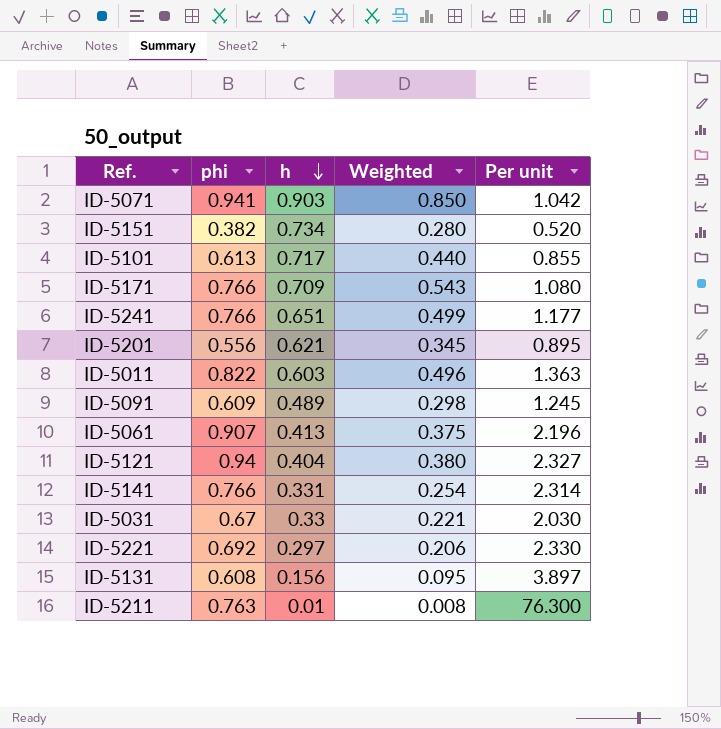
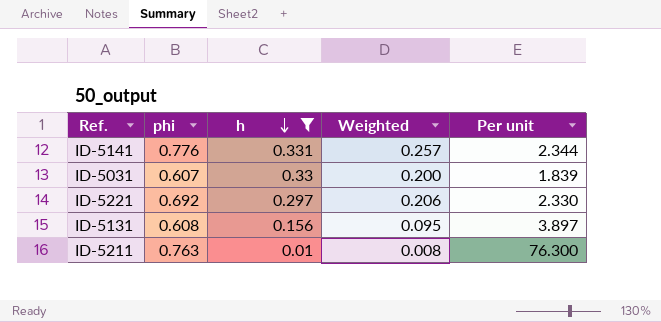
filter: none -> h <= 0.331
ID-5141 | phi: 0.766 -> 0.776
ID-5141 | Weighted: 0.254 -> 0.257
ID-5141 | Per unit: 2.314 -> 2.344
ID-5031 | phi: 0.67 -> 0.607
ID-5031 | Weighted: 0.221 -> 0.200
ID-5031 | Per unit: 2.030 -> 1.839

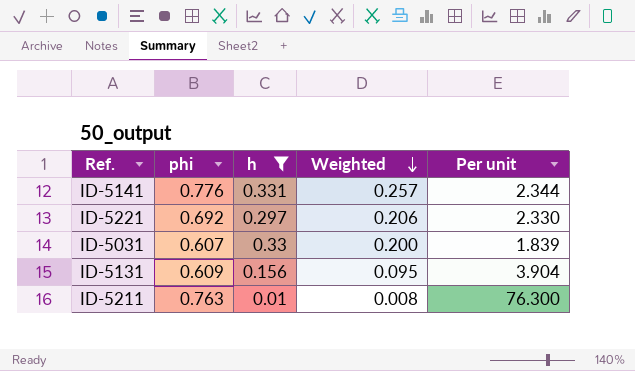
row order: h descending -> Weighted descending
ID-5131 | phi: 0.608 -> 0.609
ID-5131 | Per unit: 3.897 -> 3.904

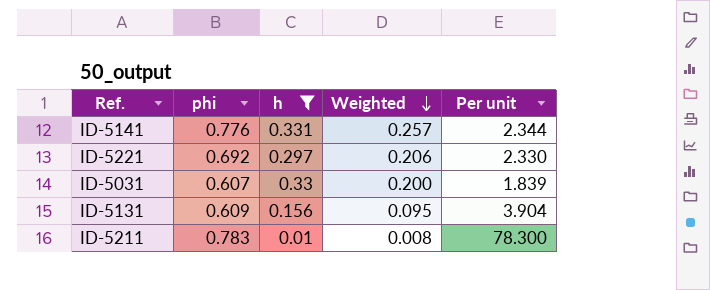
ID-5211 | phi: 0.763 -> 0.783
ID-5211 | Per unit: 76.300 -> 78.300

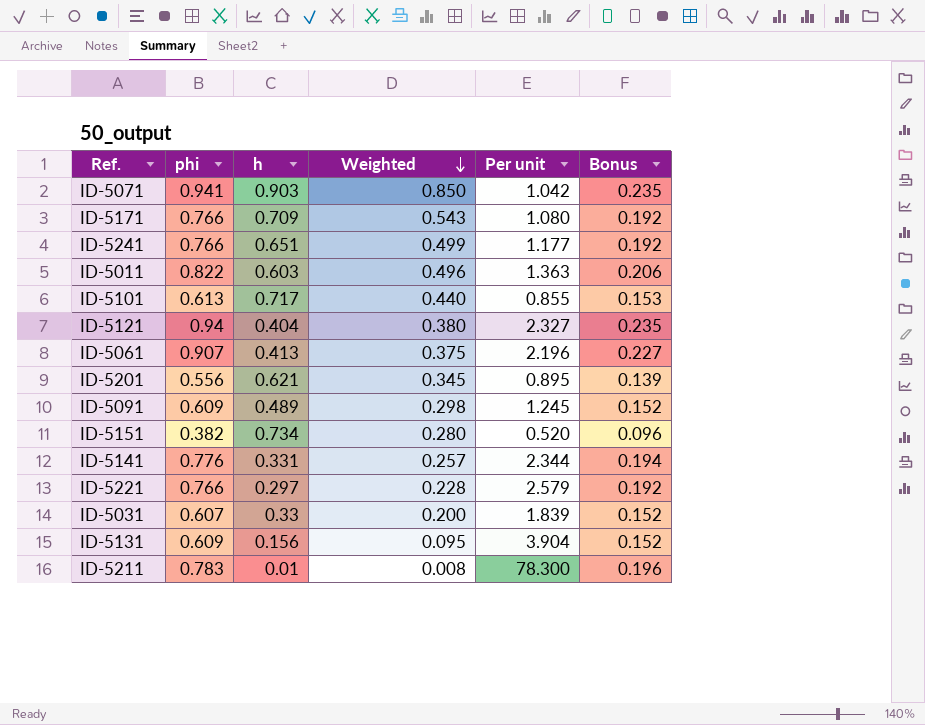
filter: h <= 0.331 -> none
column Bonus | formula: none -> [phi] * 0.25
ID-5221 | phi: 0.692 -> 0.766
ID-5221 | Weighted: 0.206 -> 0.228
ID-5221 | Per unit: 2.330 -> 2.579

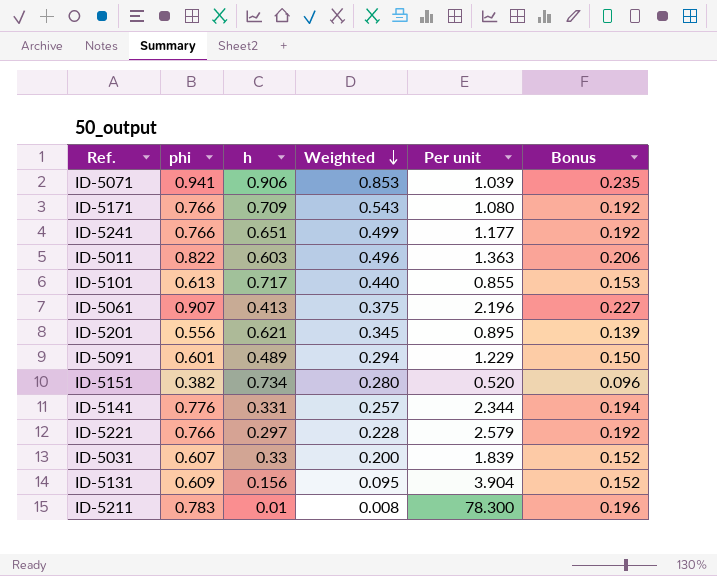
row ID-5121: 0.94 | 0.404 | 0.380 | 2.327 | 0.235 -> none
ID-5071 | h: 0.903 -> 0.906
ID-5071 | Weighted: 0.850 -> 0.853
ID-5071 | Per unit: 1.042 -> 1.039
ID-5091 | phi: 0.609 -> 0.601
ID-5091 | Weighted: 0.298 -> 0.294
ID-5091 | Per unit: 1.245 -> 1.229
ID-5091 | Bonus: 0.152 -> 0.150

